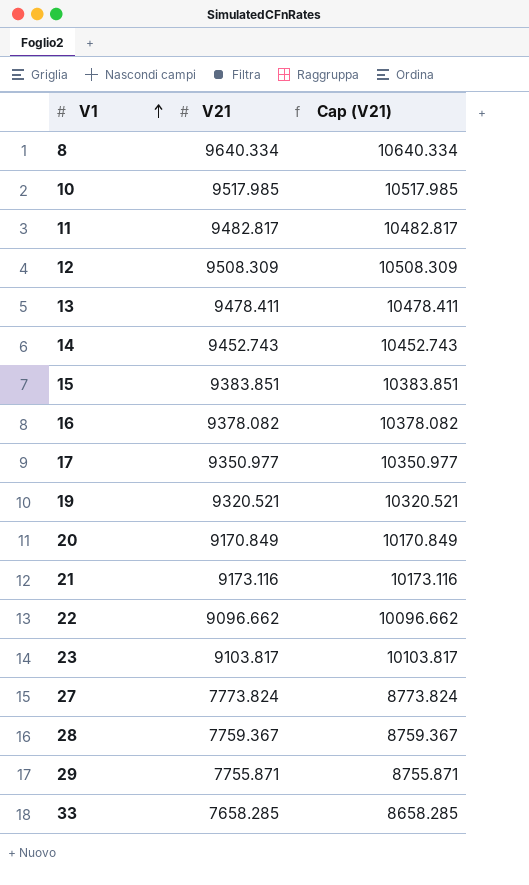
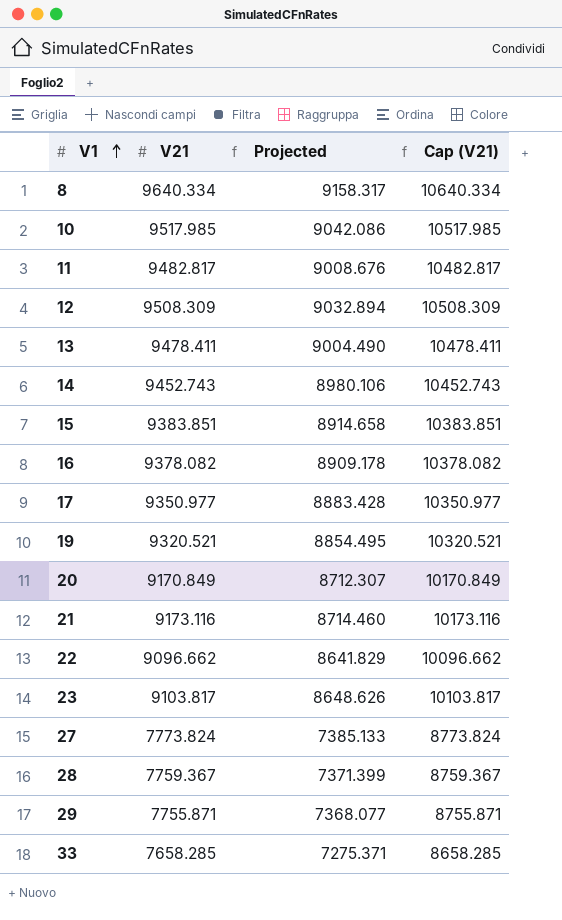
column Projected | formula: none -> [V21] * 0.95

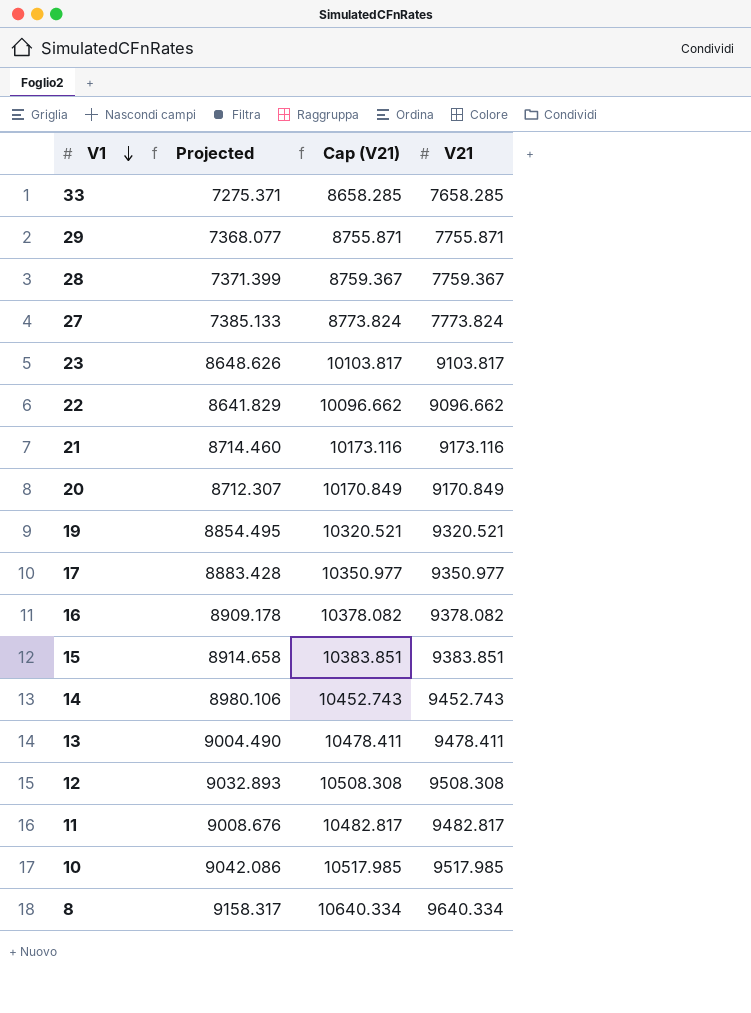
row order: V1 ascending -> V1 descending
column V21 | position: 2 -> 4
12 | Projected: 9032.894 -> 9032.893
12 | Cap (V21): 10508.309 -> 10508.308
12 | V21: 9508.309 -> 9508.308

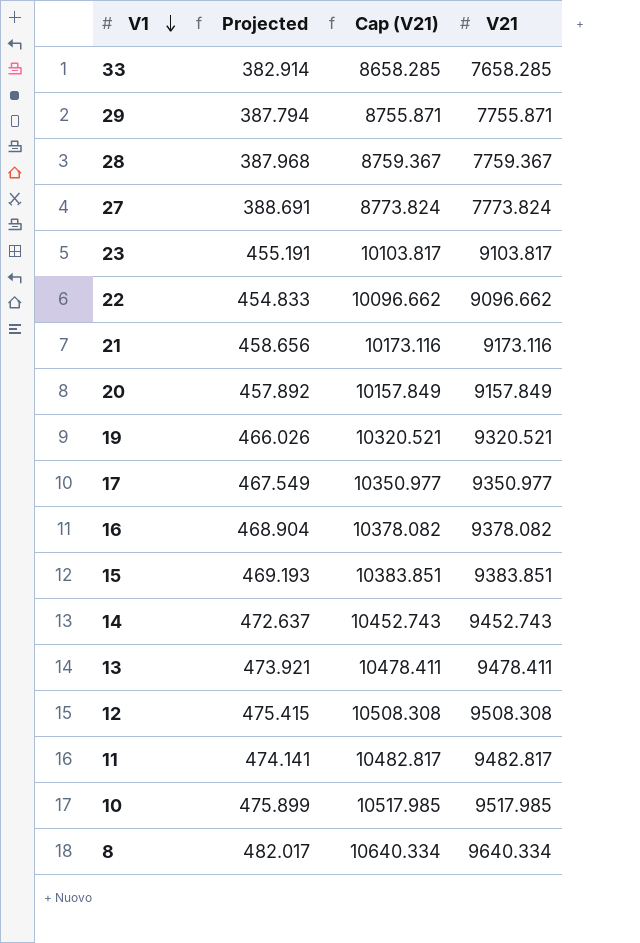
column Projected | formula: [V21] * 0.95 -> [V21] * 0.05
20 | Cap (V21): 10170.849 -> 10157.849
20 | V21: 9170.849 -> 9157.849

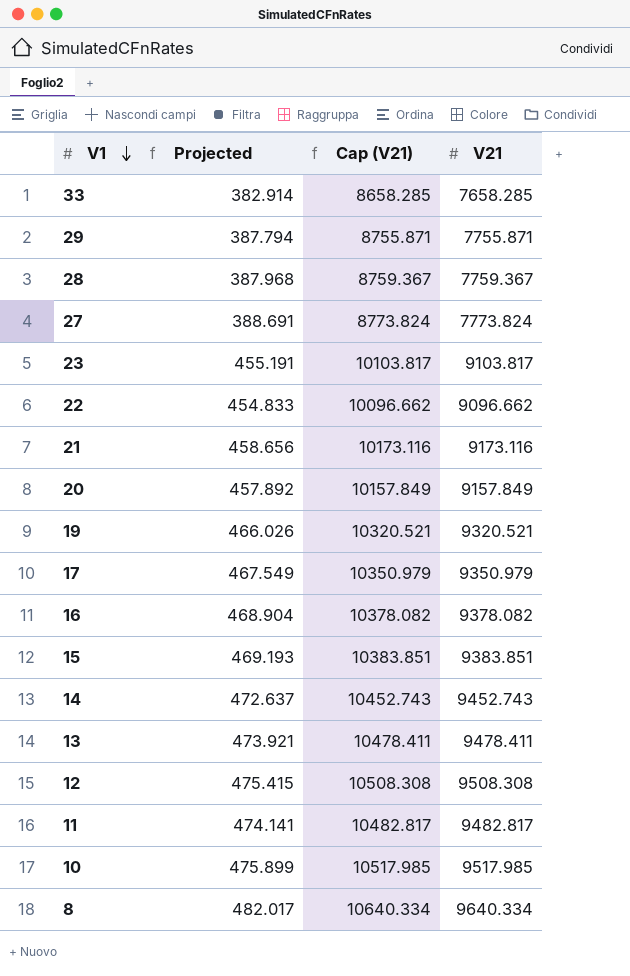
17 | Cap (V21): 10350.977 -> 10350.979
17 | V21: 9350.977 -> 9350.979

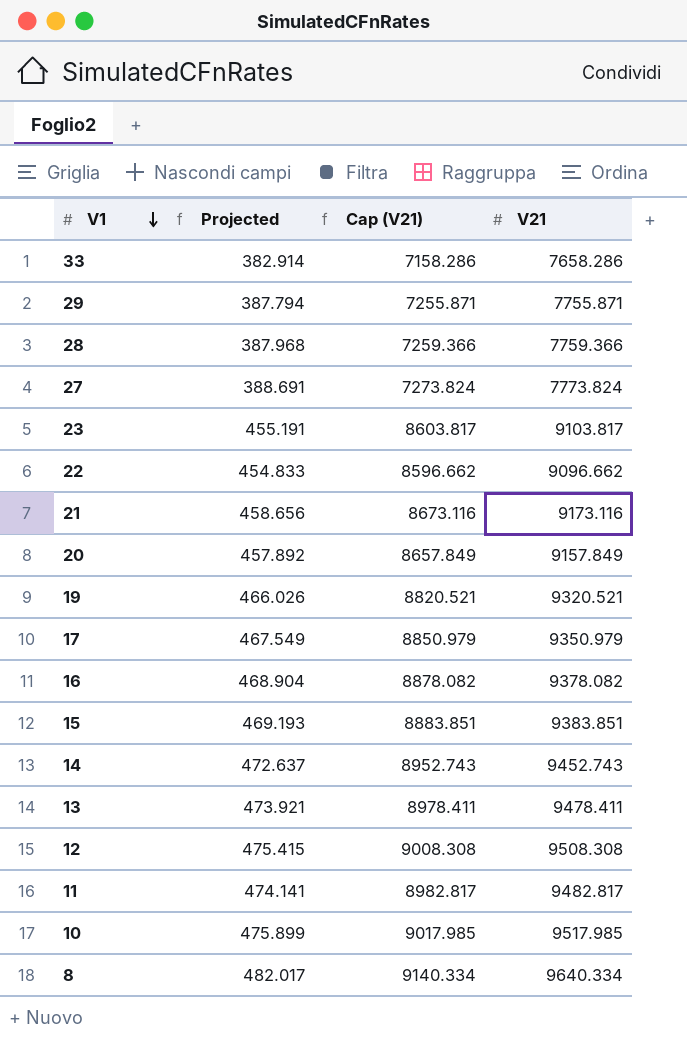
column Cap (V21) | formula: [V21] + 1000 -> [V21] - 500
33 | V21: 7658.285 -> 7658.286
28 | V21: 7759.367 -> 7759.366

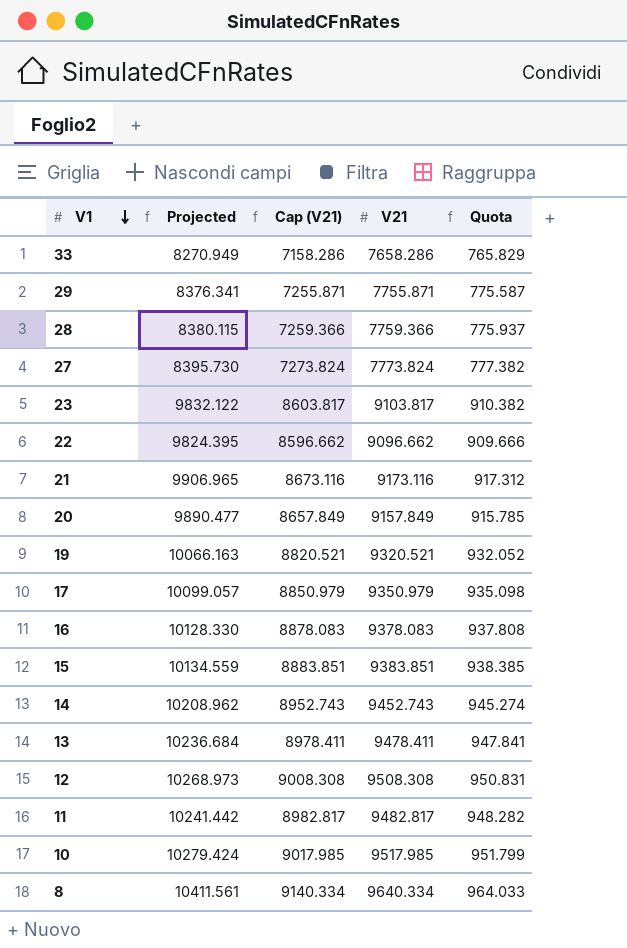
column Projected | formula: [V21] * 0.05 -> [V21] * 1.08
column Quota | formula: none -> [V21] * 0.1
16 | Cap (V21): 8878.082 -> 8878.083
16 | V21: 9378.082 -> 9378.083

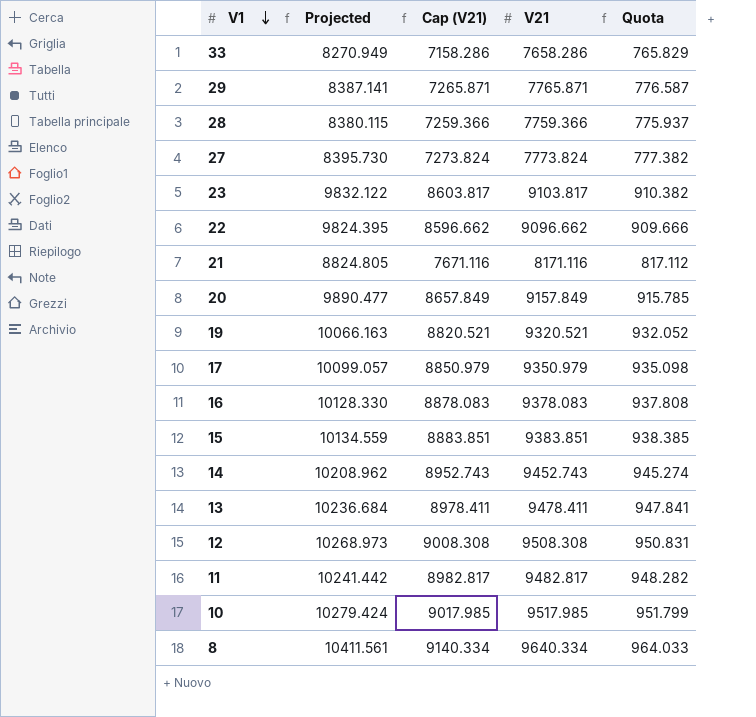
29 | Projected: 8376.341 -> 8387.141
29 | Cap (V21): 7255.871 -> 7265.871
29 | V21: 7755.871 -> 7765.871
29 | Quota: 775.587 -> 776.587
21 | Projected: 9906.965 -> 8824.805
21 | Cap (V21): 8673.116 -> 7671.116
21 | V21: 9173.116 -> 8171.116
21 | Quota: 917.312 -> 817.112

